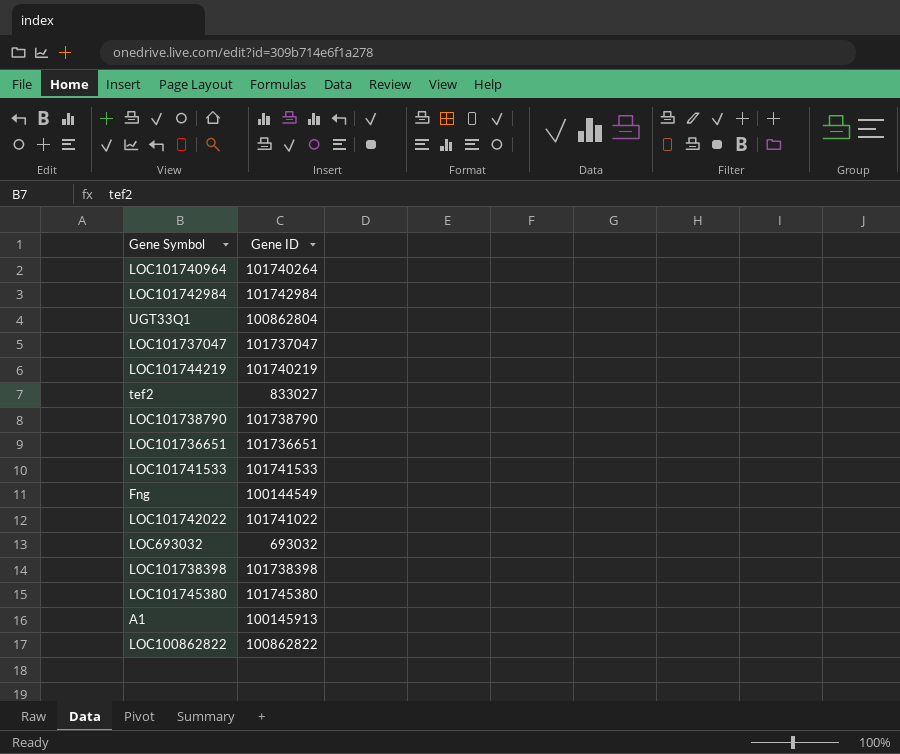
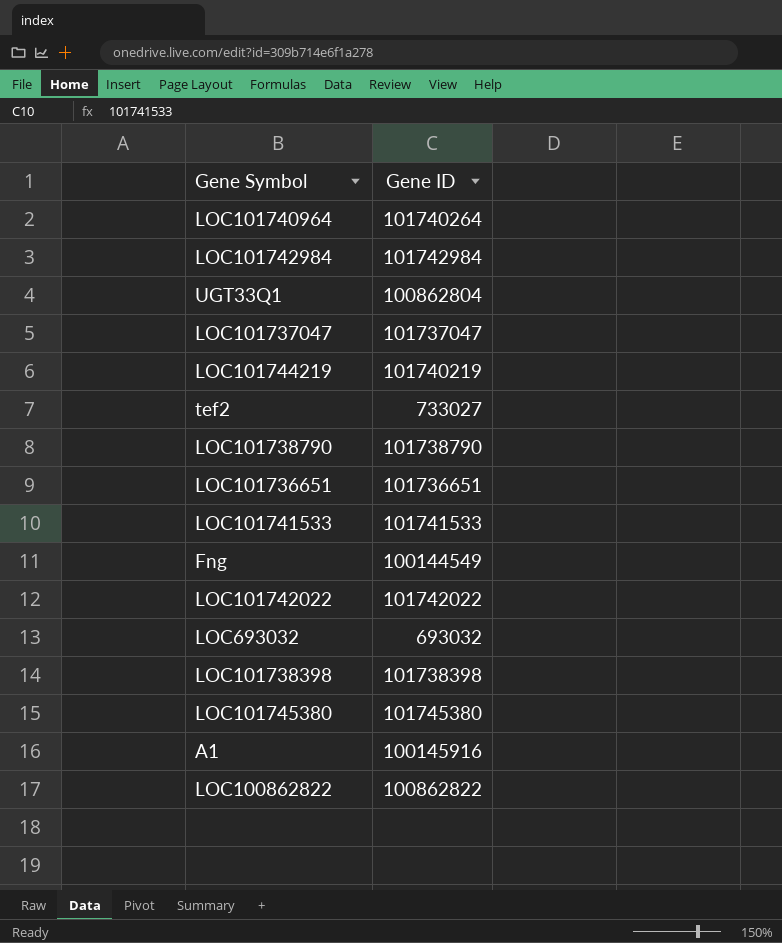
tef2 | Gene ID: 833027 -> 733027
LOC101742022 | Gene ID: 101741022 -> 101742022
A1 | Gene ID: 100145913 -> 100145916

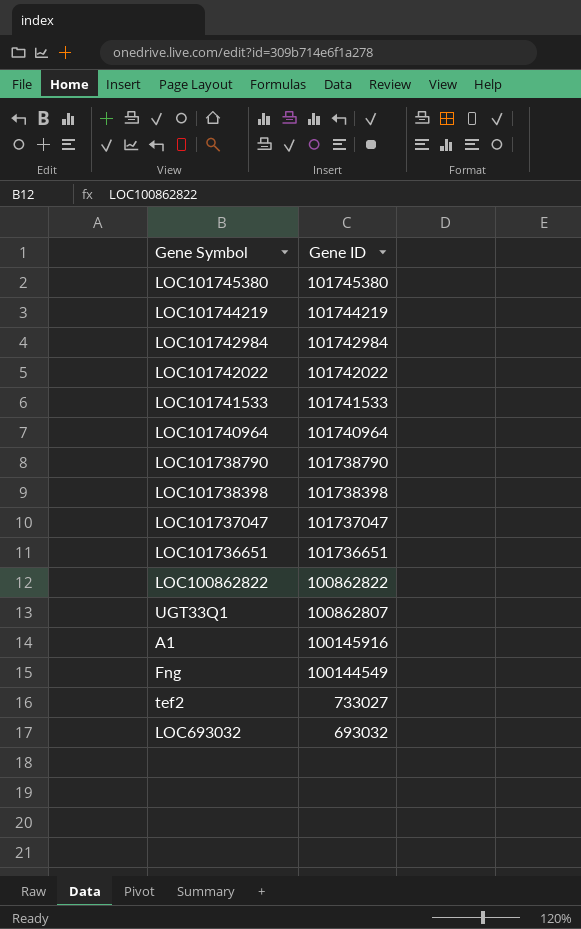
row order: none -> Gene ID descending
LOC101744219 | Gene ID: 101740219 -> 101744219
LOC101740964 | Gene ID: 101740264 -> 101740964
UGT33Q1 | Gene ID: 100862804 -> 100862807

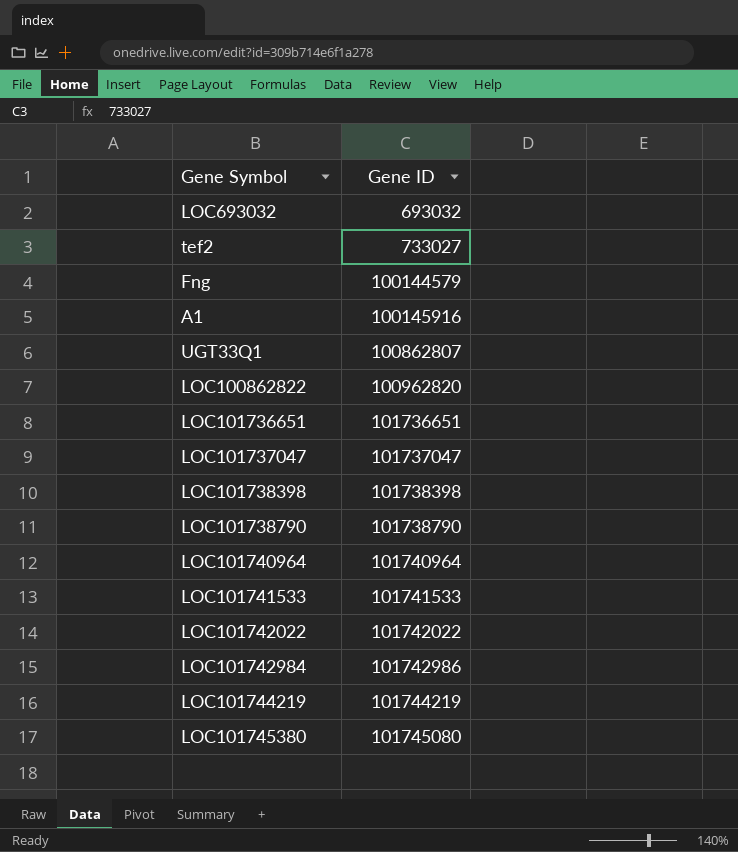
row order: Gene ID descending -> Gene ID ascending
Fng | Gene ID: 100144549 -> 100144579
LOC100862822 | Gene ID: 100862822 -> 100962820
LOC101742984 | Gene ID: 101742984 -> 101742986
LOC101745380 | Gene ID: 101745380 -> 101745080

